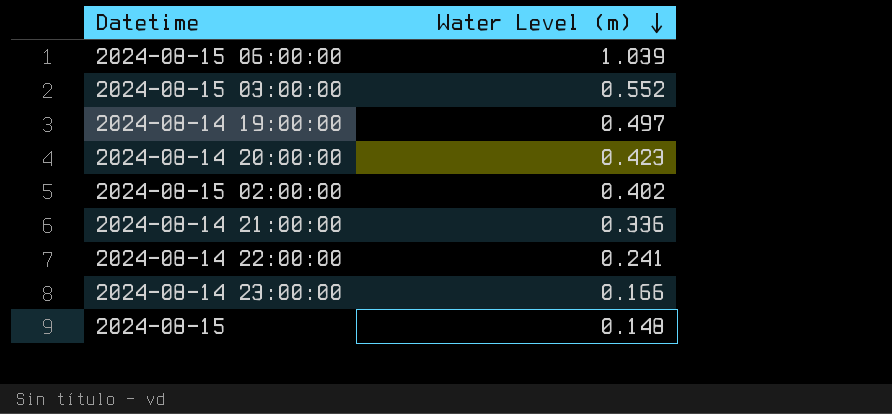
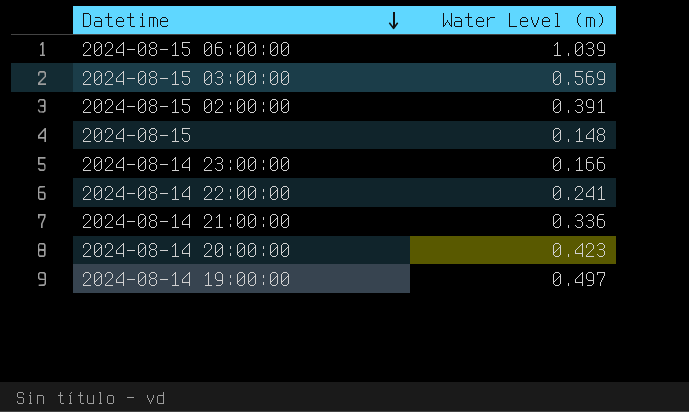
row order: Water Level (m) descending -> Datetime descending
2024-08-15 03:00:00 | Water Level (m): 0.552 -> 0.569
2024-08-15 02:00:00 | Water Level (m): 0.402 -> 0.391

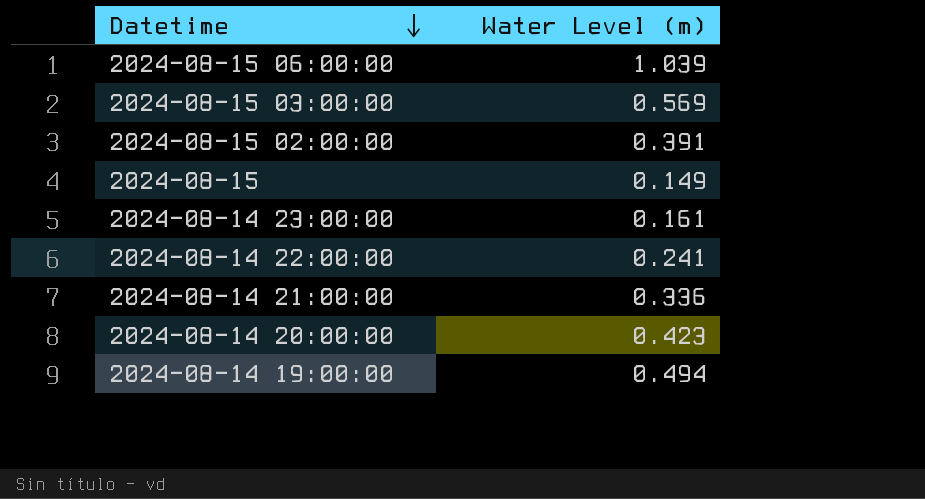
2024-08-15 | Water Level (m): 0.148 -> 0.149
2024-08-14 23:00:00 | Water Level (m): 0.166 -> 0.161
2024-08-14 19:00:00 | Water Level (m): 0.497 -> 0.494

